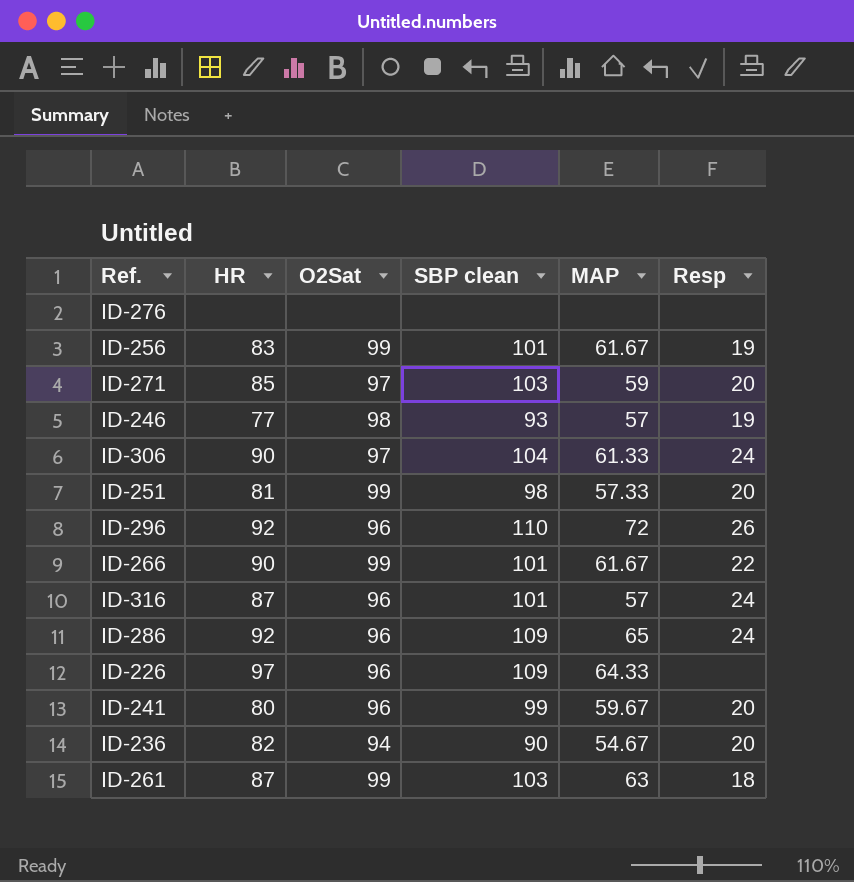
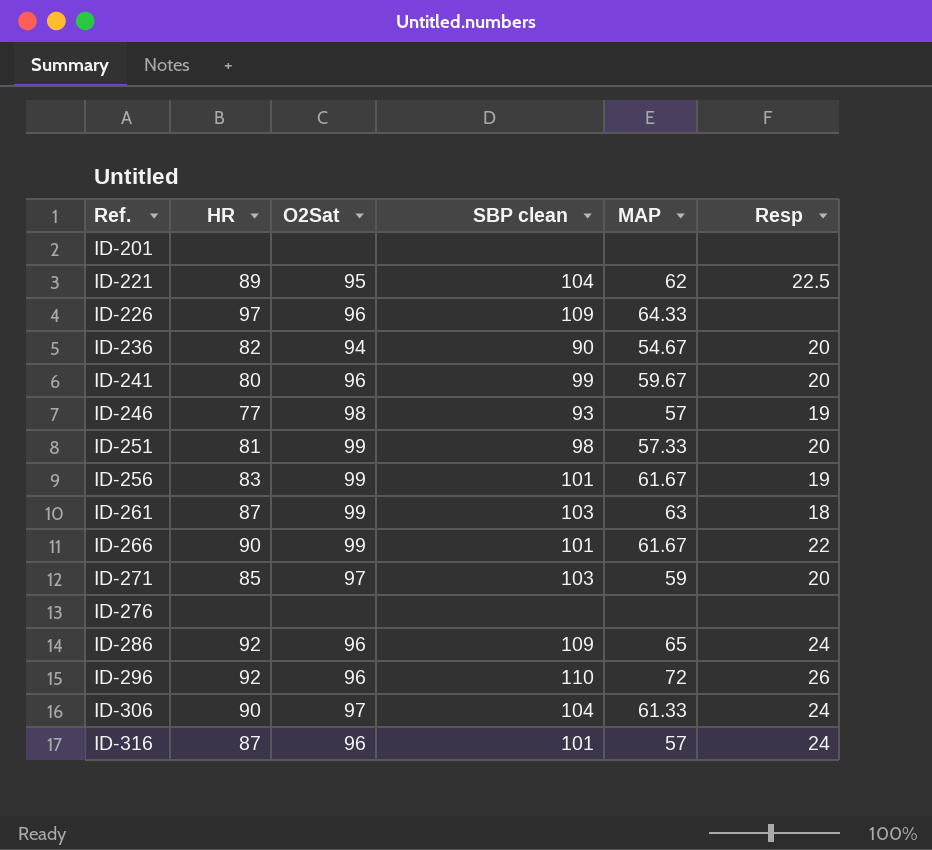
row order: none -> Ref. ascending
row ID-201: none -> none | none | none | none | none
row ID-221: none -> 89 | 95 | 104 | 62 | 22.5

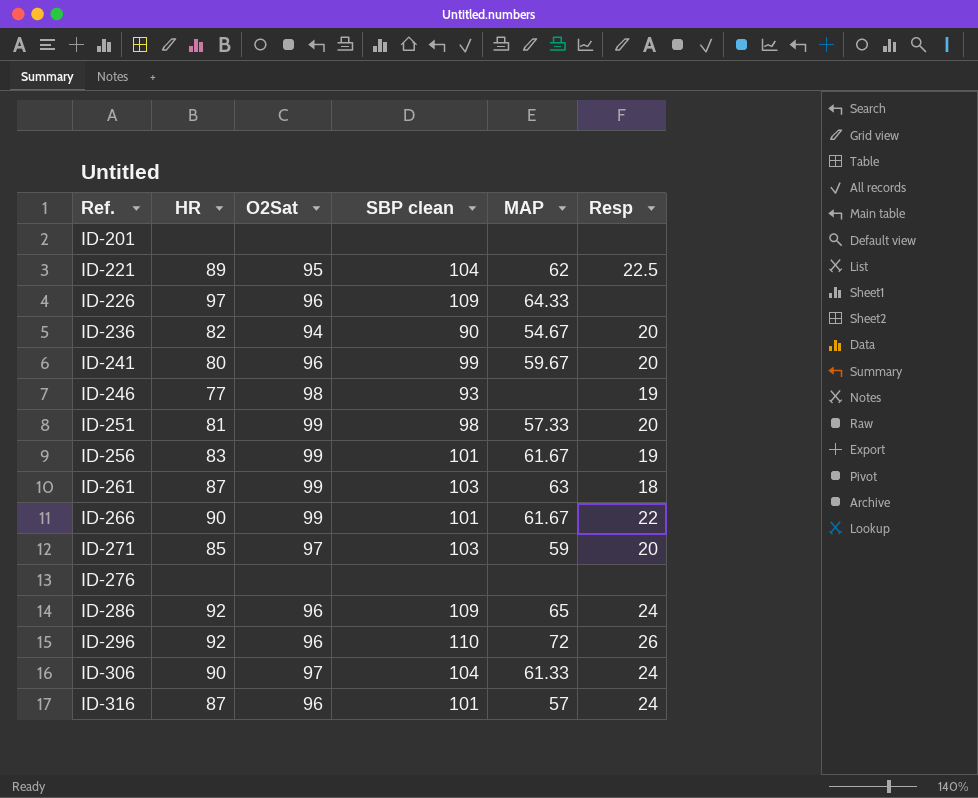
ID-246 | MAP: 57 -> none

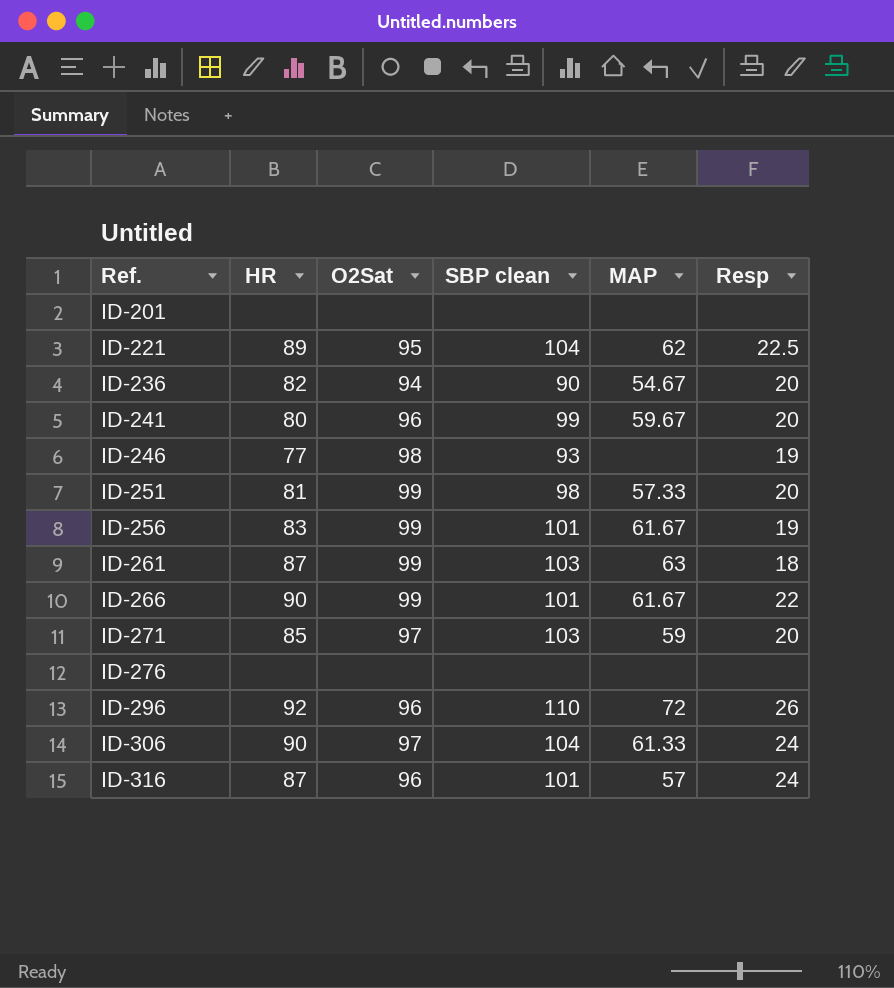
row ID-226: 97 | 96 | 109 | 64.33 | none -> none
row ID-286: 92 | 96 | 109 | 65 | 24 -> none

